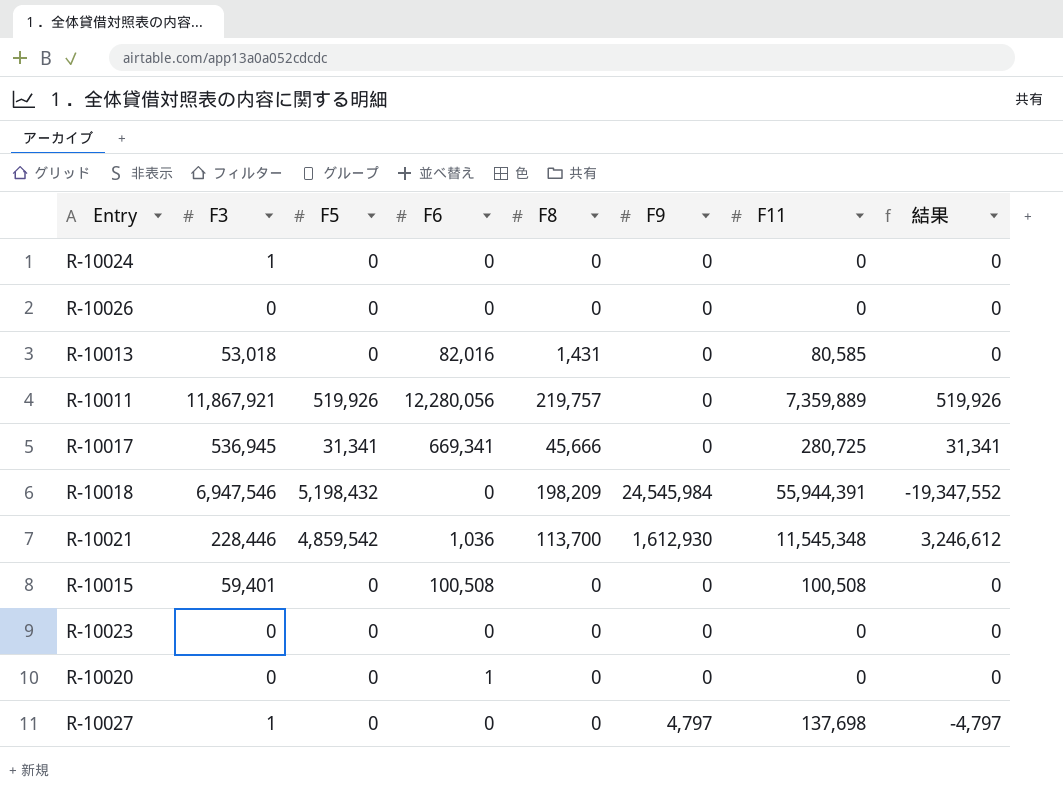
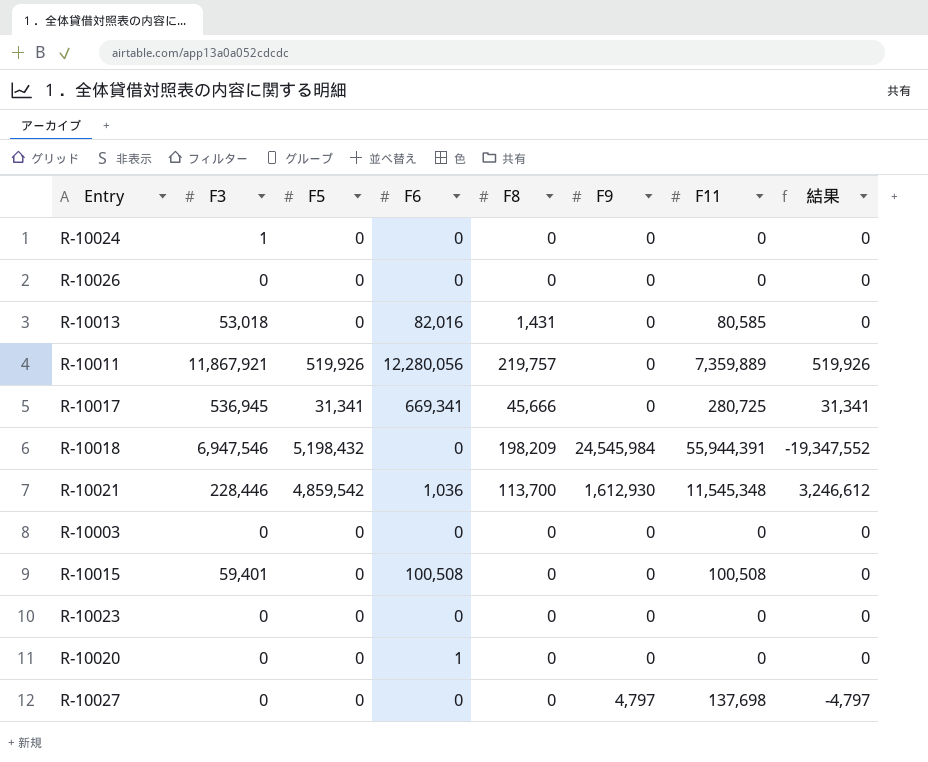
row R-10003: none -> 0 | 0 | 0 | 0 | 0 | 0 | 0
R-10027 | F3: 1 -> 0

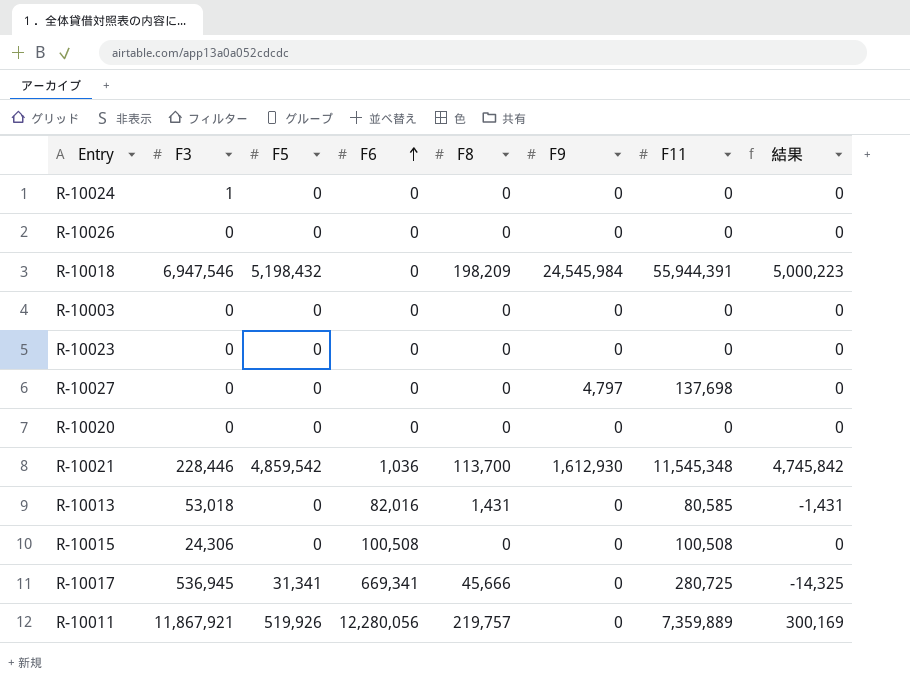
row order: none -> F6 ascending
column 結果 | formula: [F5] - [F9] -> [F5] - [F8]
R-10020 | F6: 1 -> 0
R-10015 | F3: 59,401 -> 24,306

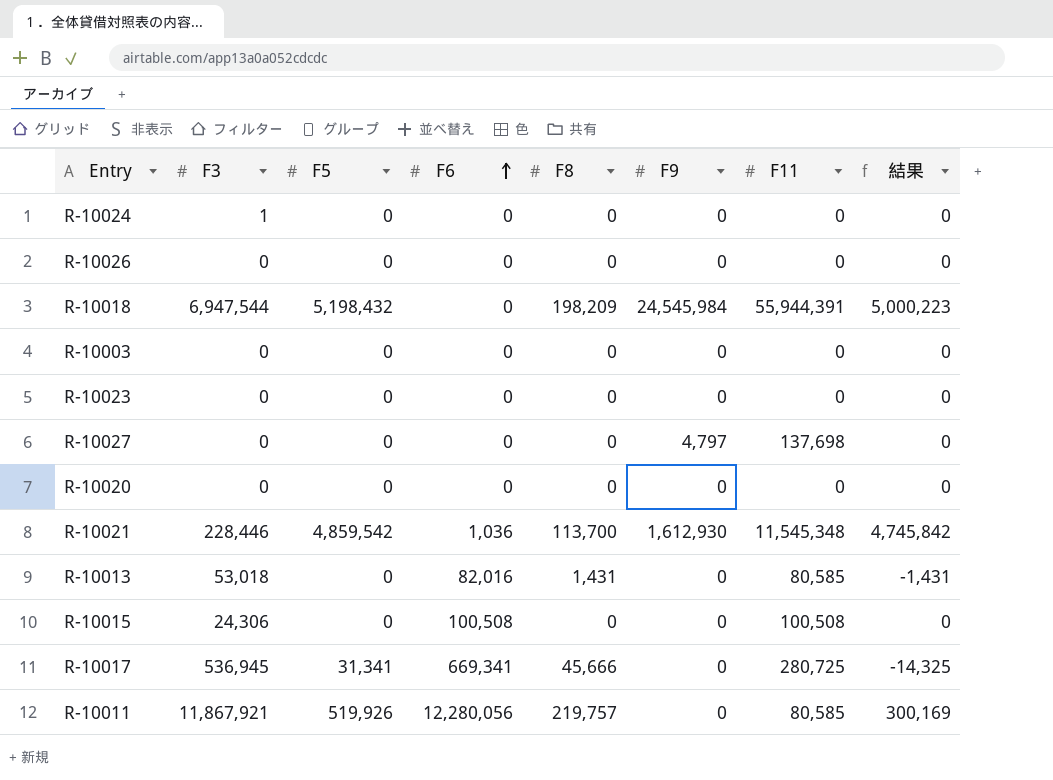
R-10018 | F3: 6,947,546 -> 6,947,544
R-10011 | F11: 7,359,889 -> 80,585

